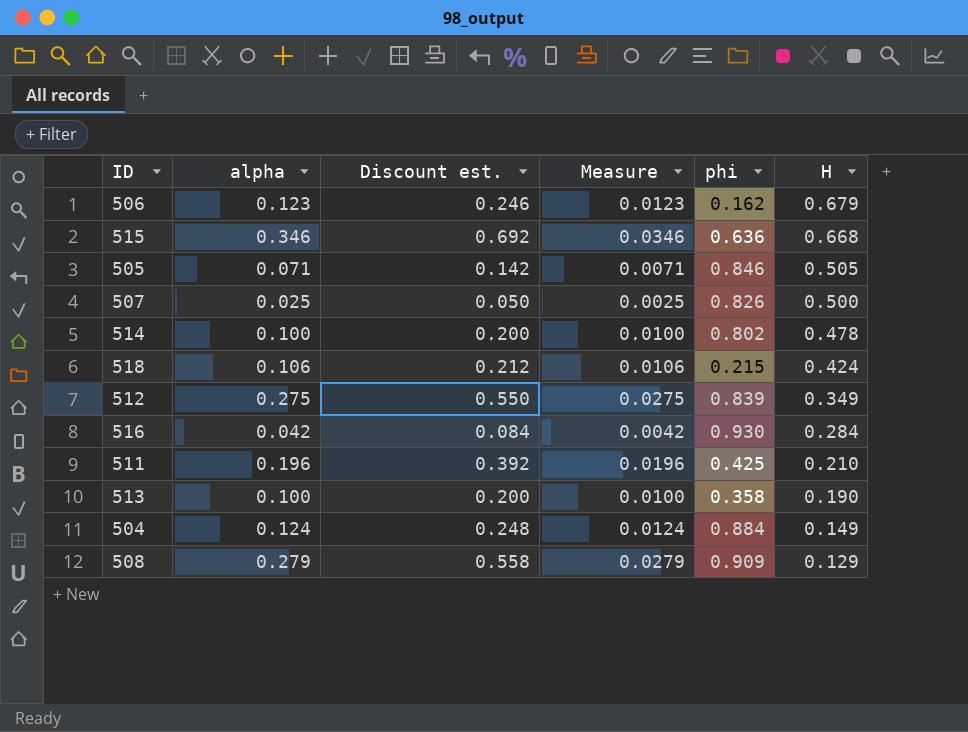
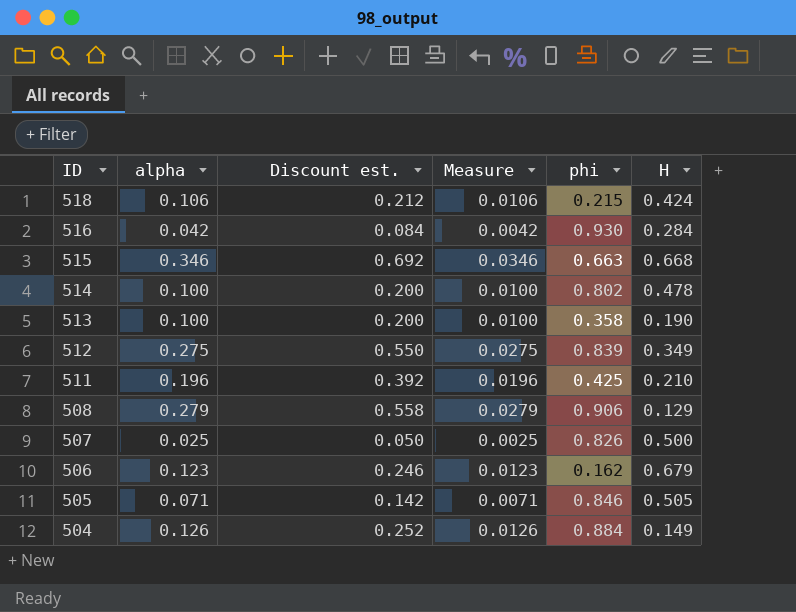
row order: H descending -> ID descending
515 | phi: 0.636 -> 0.663
508 | phi: 0.909 -> 0.906
504 | alpha: 0.124 -> 0.126
504 | Discount est.: 0.248 -> 0.252
504 | Measure: 0.0124 -> 0.0126

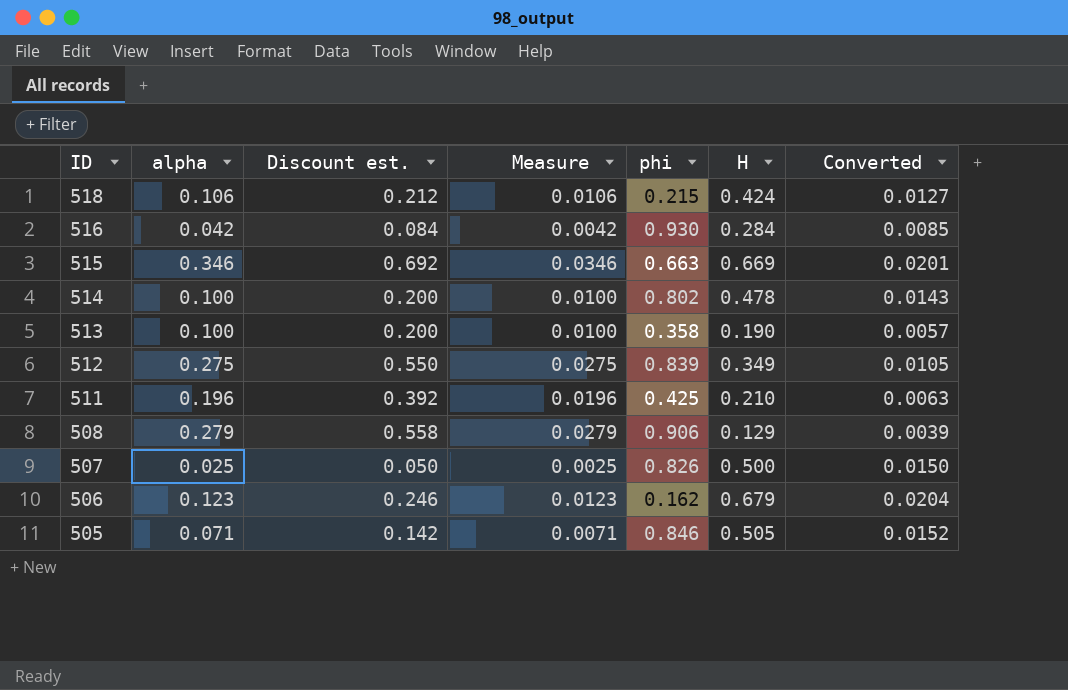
column Converted | formula: none -> [H] * 0.03
row 504: 0.126 | 0.252 | 0.0126 | 0.884 | 0.149 -> none
515 | H: 0.668 -> 0.669

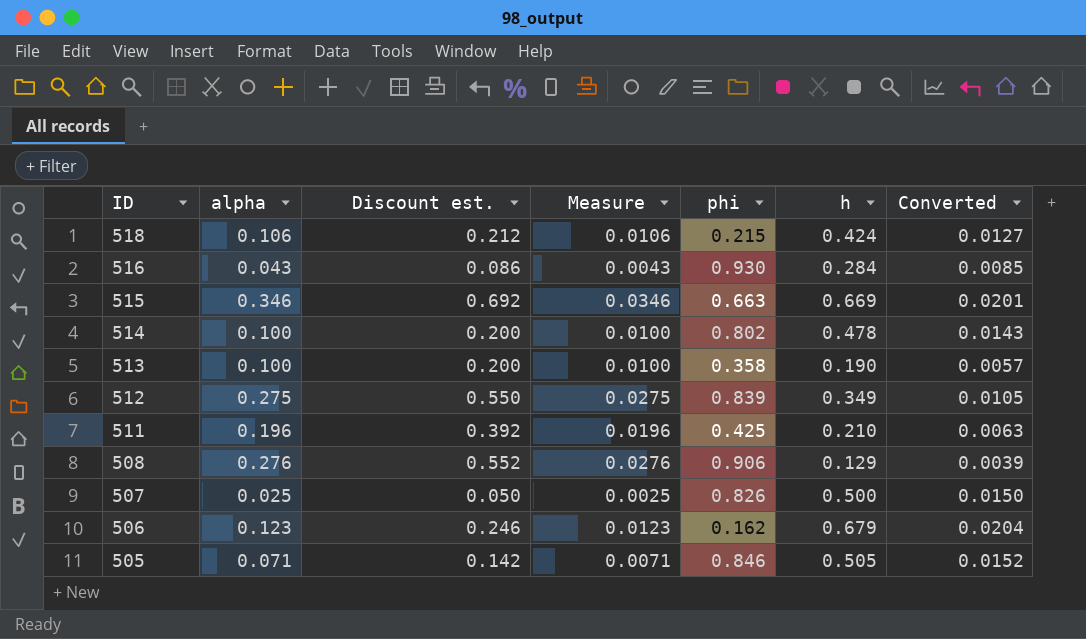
column name: H -> h
516 | alpha: 0.042 -> 0.043
516 | Discount est.: 0.084 -> 0.086
516 | Measure: 0.0042 -> 0.0043
508 | alpha: 0.279 -> 0.276
508 | Discount est.: 0.558 -> 0.552
508 | Measure: 0.0279 -> 0.0276

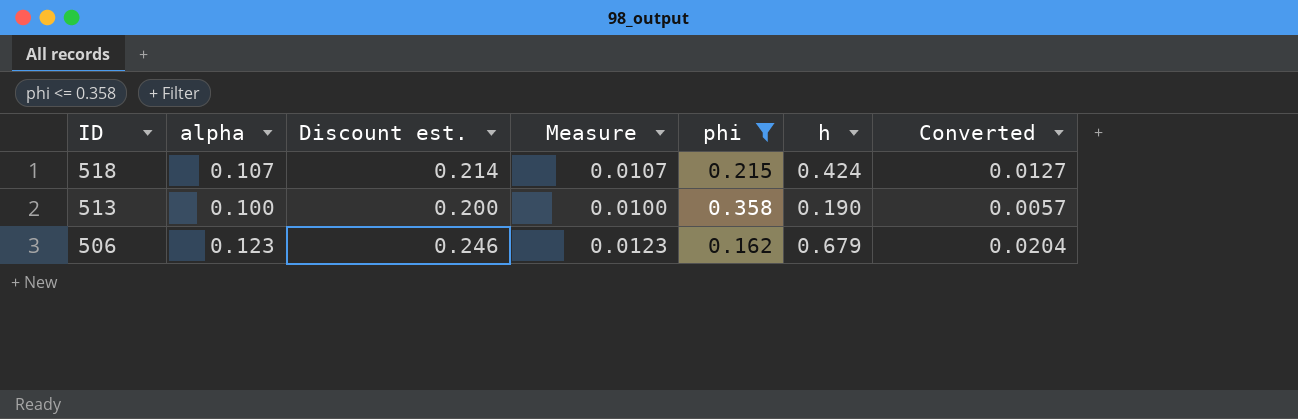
filter: none -> phi <= 0.358
518 | alpha: 0.106 -> 0.107
518 | Discount est.: 0.212 -> 0.214
518 | Measure: 0.0106 -> 0.0107

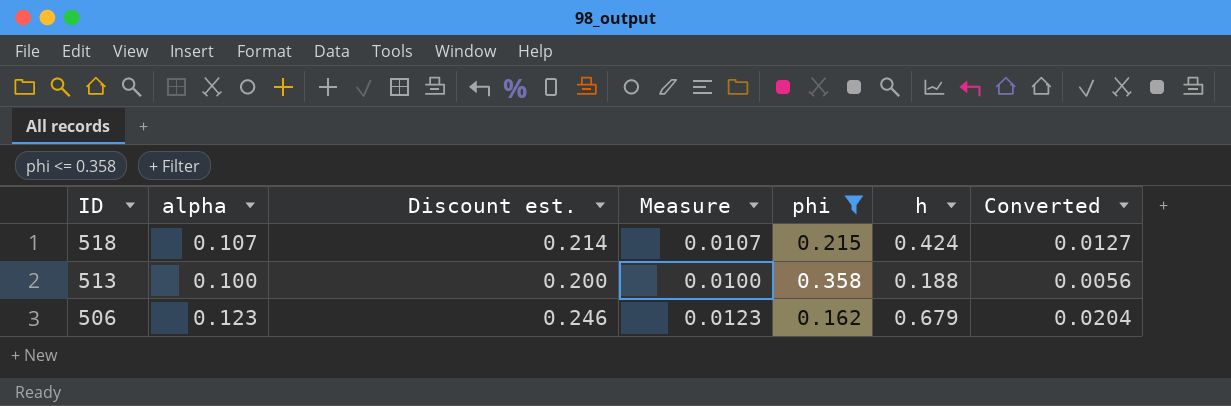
513 | h: 0.190 -> 0.188
513 | Converted: 0.0057 -> 0.0056

